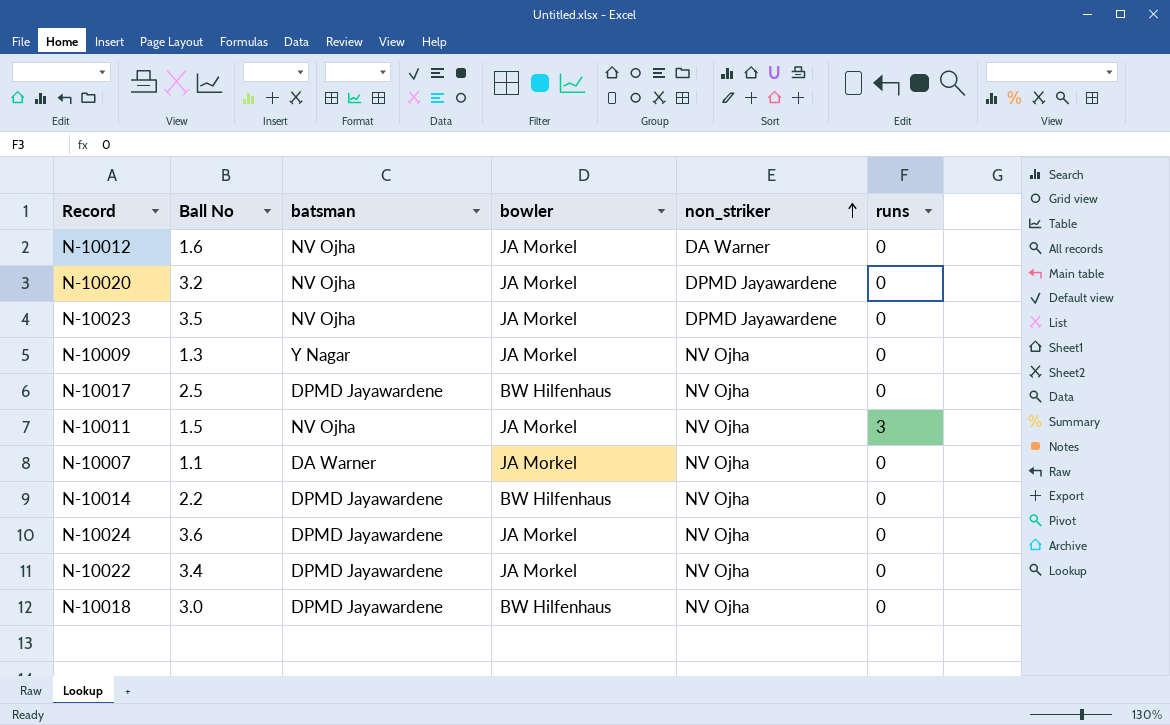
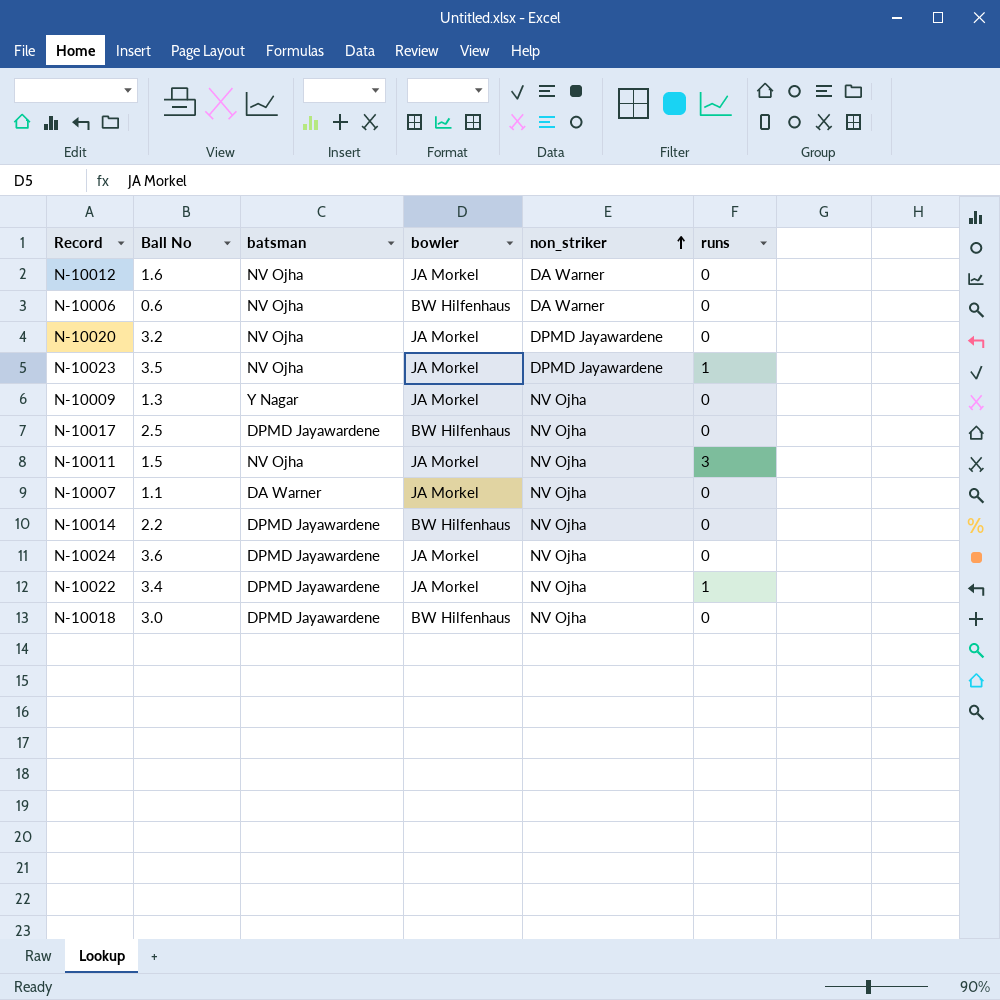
row N-10006: none -> 0.6 | NV Ojha | BW Hilfenhaus | DA Warner | 0
N-10023 | runs: 0 -> 1
N-10022 | runs: 0 -> 1

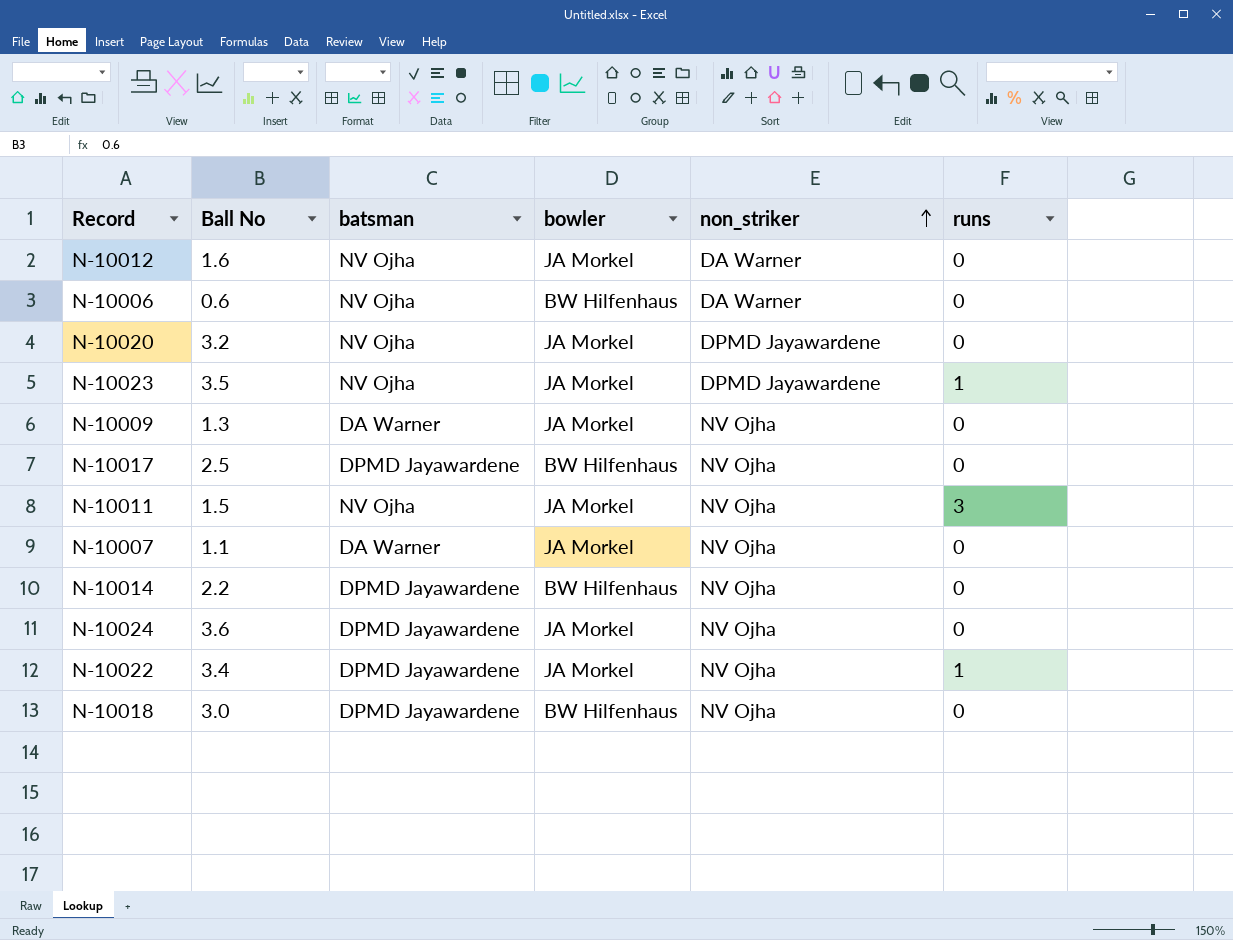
N-10009 | batsman: Y Nagar -> DA Warner

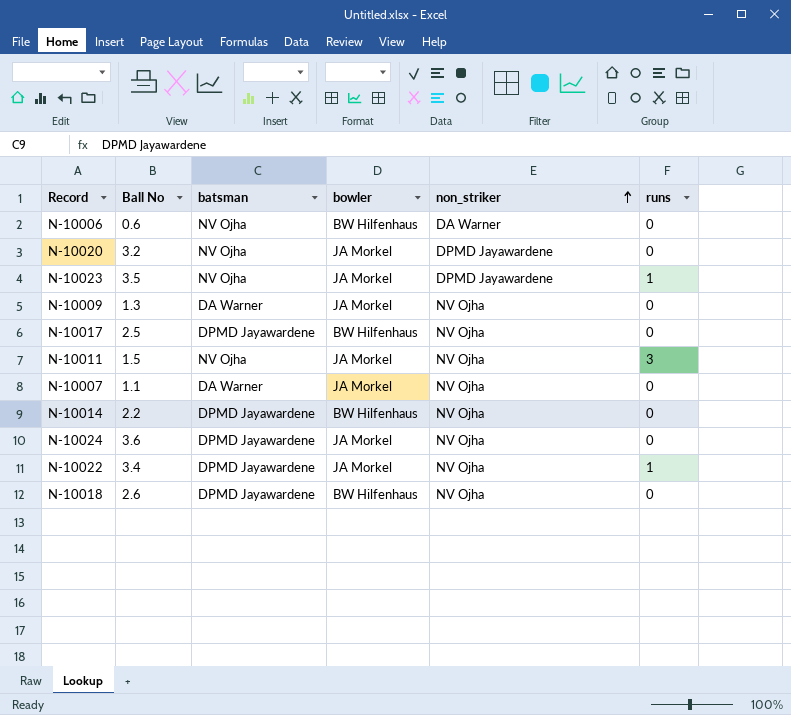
row N-10012: 1.6 | NV Ojha | JA Morkel | DA Warner | 0 -> none
N-10018 | Ball No: 3.0 -> 2.6

